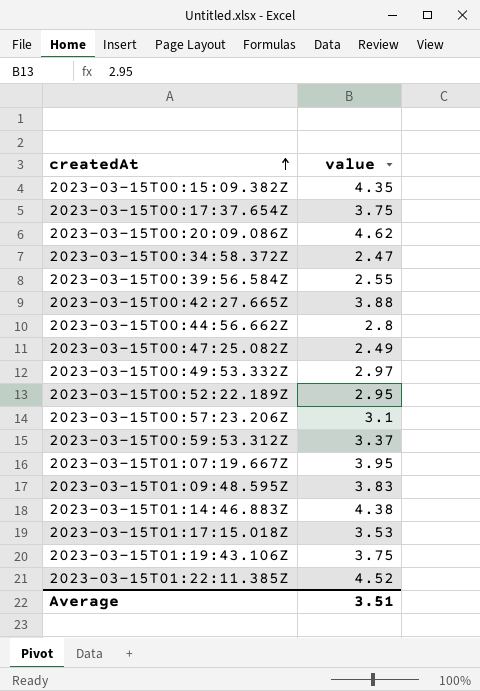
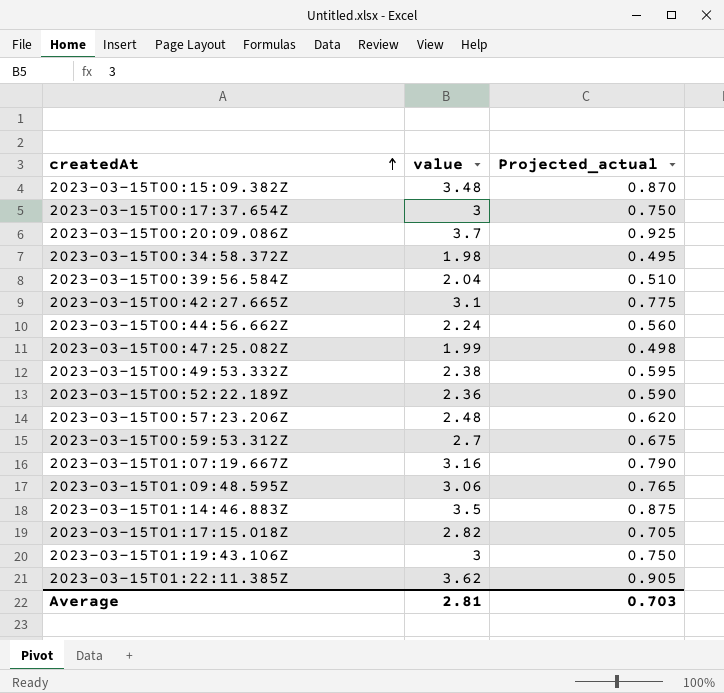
column Projected_actual | formula: none -> [value] * 0.25
2023-03-15T00:15:09.382Z | value: 4.35 -> 3.48
2023-03-15T00:17:37.654Z | value: 3.75 -> 3
2023-03-15T00:20:09.086Z | value: 4.62 -> 3.7
2023-03-15T00:34:58.372Z | value: 2.47 -> 1.98
2023-03-15T00:39:56.584Z | value: 2.55 -> 2.04
2023-03-15T00:42:27.665Z | value: 3.88 -> 3.1
2023-03-15T00:44:56.662Z | value: 2.8 -> 2.24
2023-03-15T00:47:25.082Z | value: 2.49 -> 1.99
2023-03-15T00:49:53.332Z | value: 2.97 -> 2.38
2023-03-15T00:52:22.189Z | value: 2.95 -> 2.36
2023-03-15T00:57:23.206Z | value: 3.1 -> 2.48
2023-03-15T00:59:53.312Z | value: 3.37 -> 2.7
2023-03-15T01:07:19.667Z | value: 3.95 -> 3.16
2023-03-15T01:09:48.595Z | value: 3.83 -> 3.06
2023-03-15T01:14:46.883Z | value: 4.38 -> 3.5
2023-03-15T01:17:15.018Z | value: 3.53 -> 2.82
2023-03-15T01:19:43.106Z | value: 3.75 -> 3
2023-03-15T01:22:11.385Z | value: 4.52 -> 3.62
Average | value: 3.51 -> 2.81

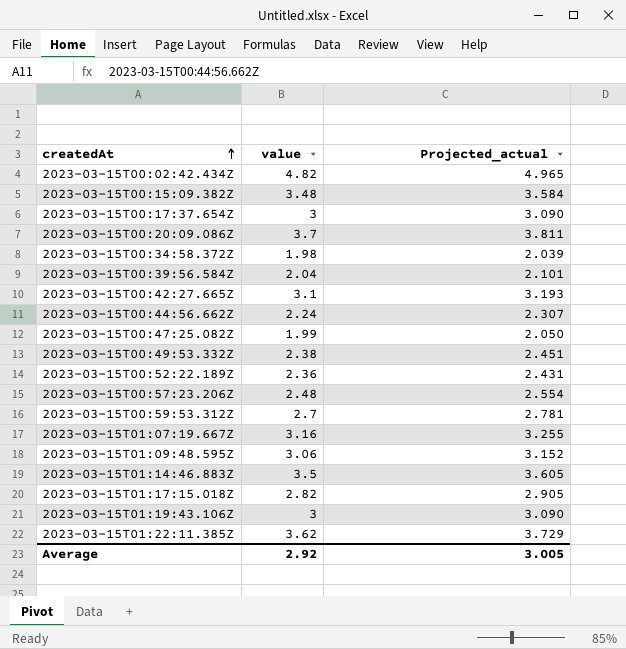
column Projected_actual | formula: [value] * 0.25 -> [value] * 1.03
row 2023-03-15T00:02:42.434Z: none -> 4.82 | 4.965
Average | value: 2.81 -> 2.92
Average | Projected_actual: 0.703 -> 3.005

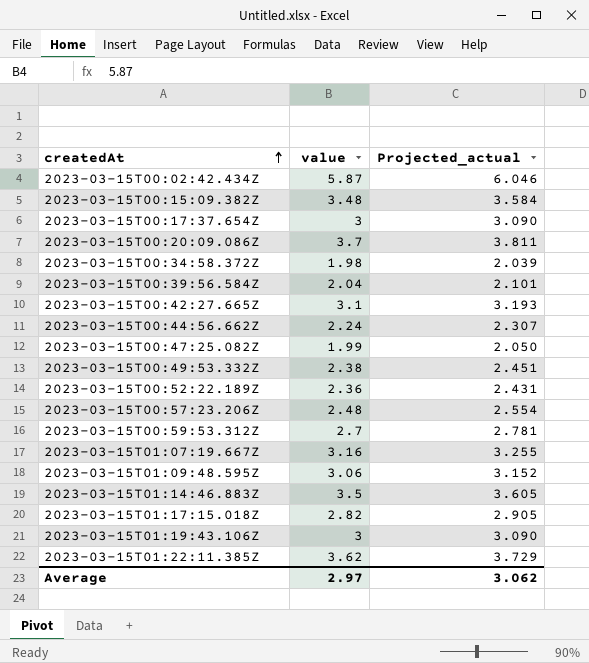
2023-03-15T00:02:42.434Z | value: 4.82 -> 5.87
2023-03-15T00:02:42.434Z | Projected_actual: 4.965 -> 6.046
Average | value: 2.92 -> 2.97
Average | Projected_actual: 3.005 -> 3.062

